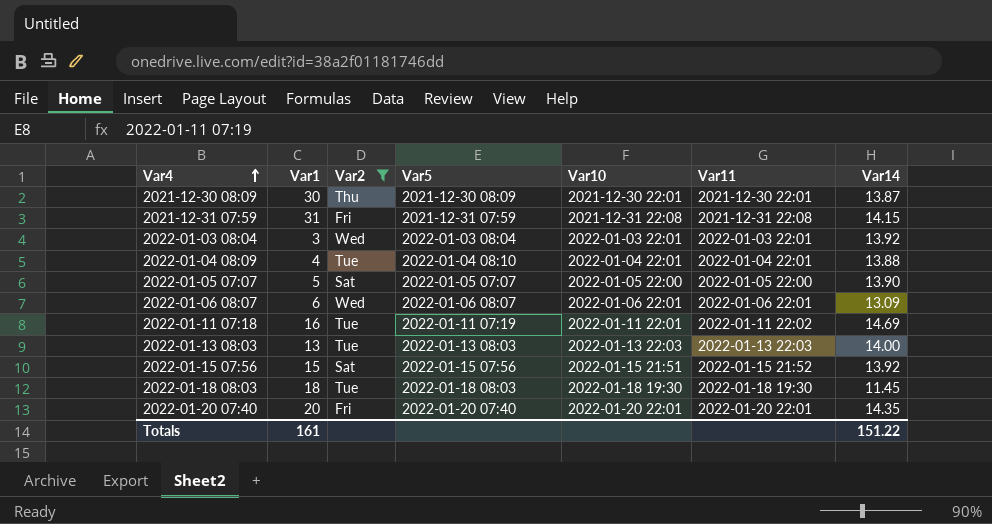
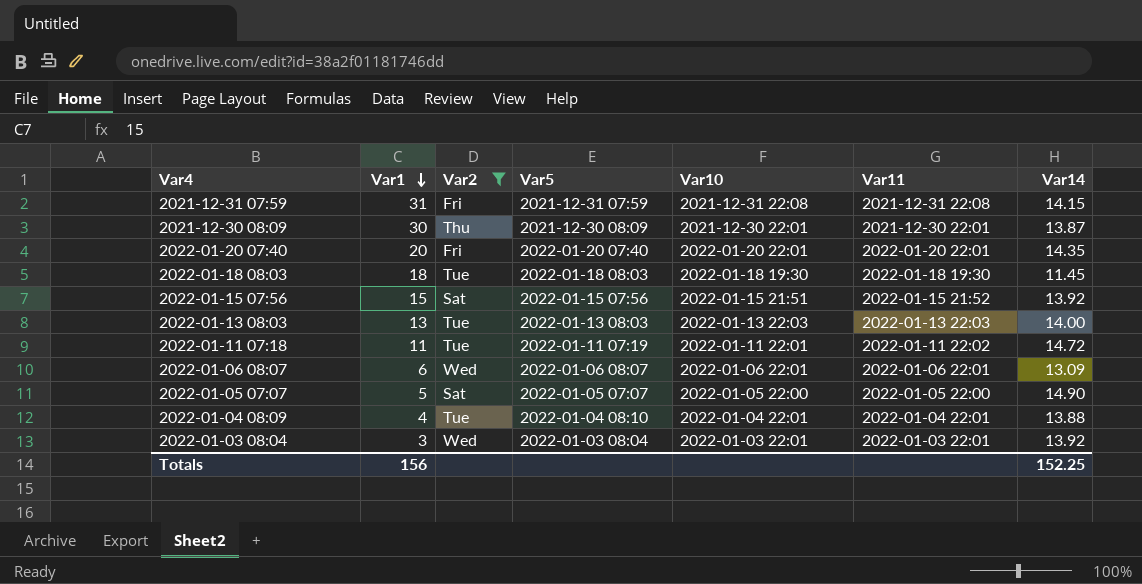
row order: Var4 ascending -> Var1 descending
2022-01-11 07:18 | Var1: 16 -> 11
2022-01-11 07:18 | Var14: 14.69 -> 14.72
2022-01-05 07:07 | Var14: 13.90 -> 14.90
Totals | Var1: 161 -> 156
Totals | Var14: 151.22 -> 152.25

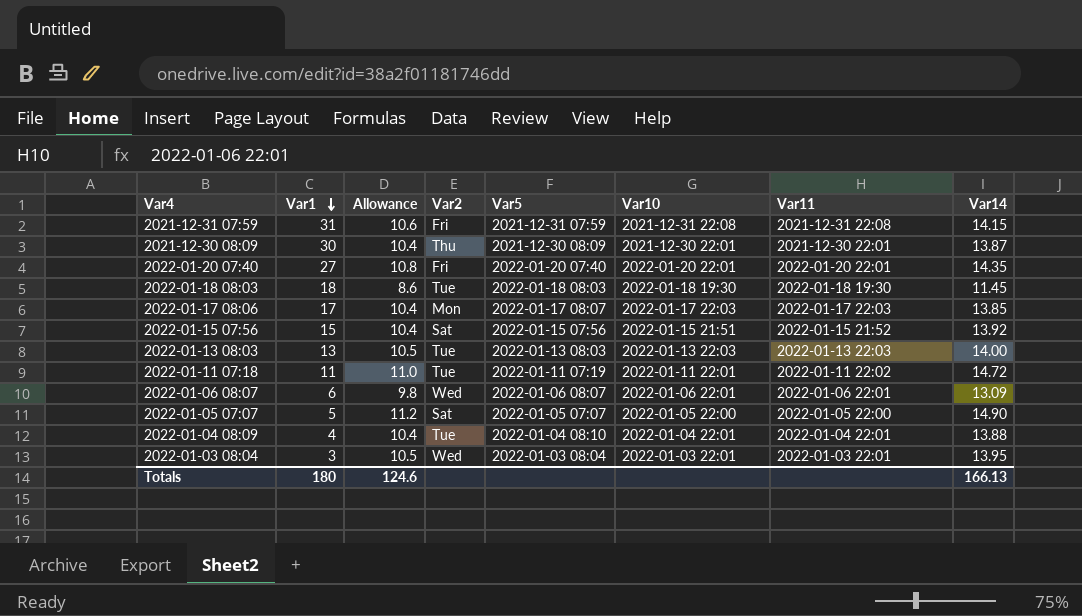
filter: Var2 != Mon -> none
column Allowance | formula: none -> [Var14] * 0.75
2022-01-20 07:40 | Var1: 20 -> 27
2022-01-03 08:04 | Var14: 13.92 -> 13.95
Totals | Var1: 156 -> 180
Totals | Var14: 152.25 -> 166.13

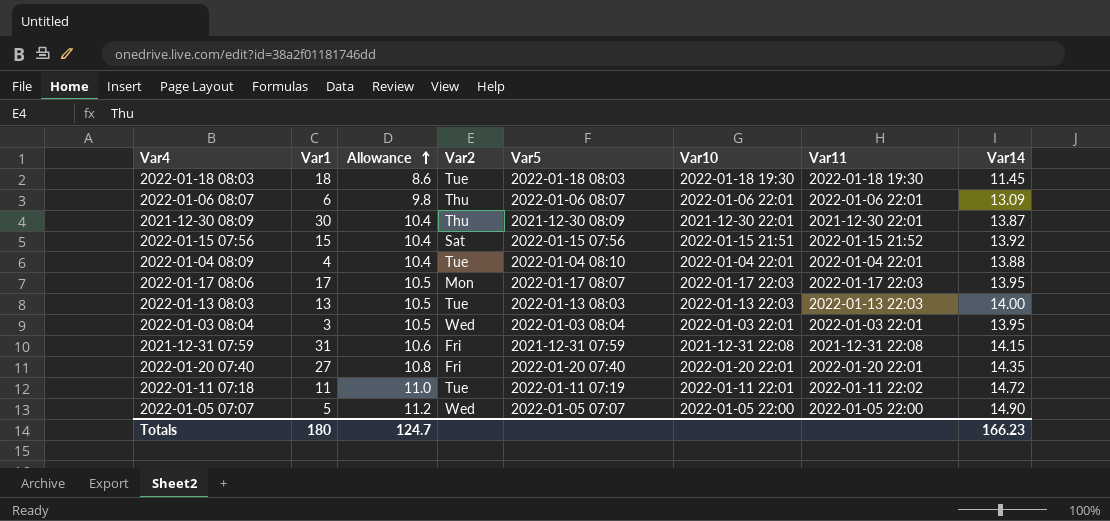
row order: Var1 descending -> Allowance ascending
2022-01-06 08:07 | Var2: Wed -> Thu
2022-01-17 08:06 | Allowance: 10.4 -> 10.5
2022-01-17 08:06 | Var14: 13.85 -> 13.95
2022-01-05 07:07 | Var2: Sat -> Wed
Totals | Allowance: 124.6 -> 124.7
Totals | Var14: 166.13 -> 166.23

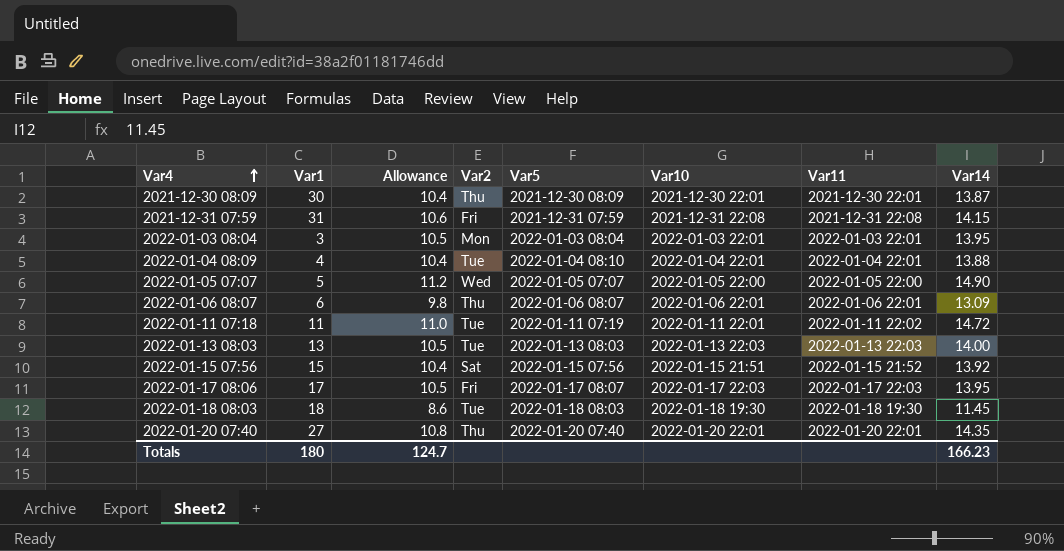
row order: Allowance ascending -> Var4 ascending
2022-01-03 08:04 | Var2: Wed -> Mon
2022-01-17 08:06 | Var2: Mon -> Fri
2022-01-20 07:40 | Var2: Fri -> Thu

